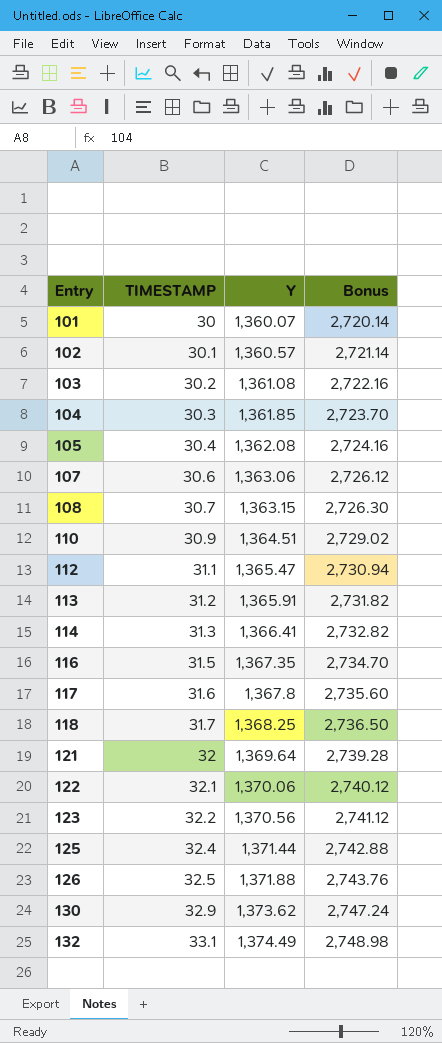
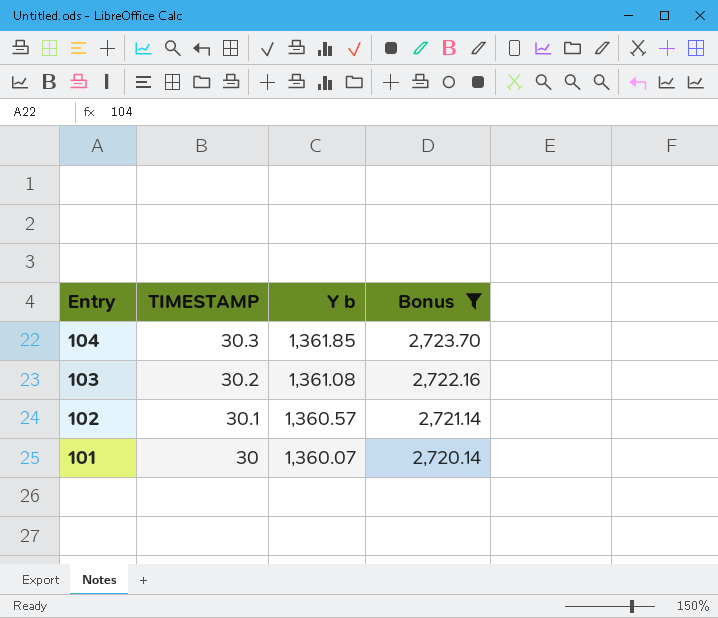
filter: none -> Bonus <= 2,723.70
row order: Entry ascending -> Entry descending
column name: Y -> Y b

